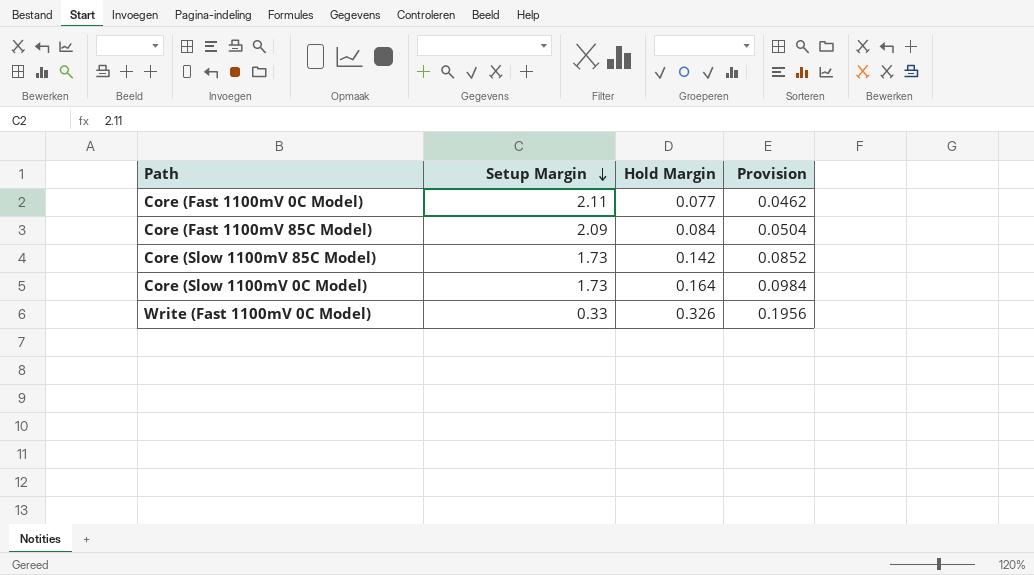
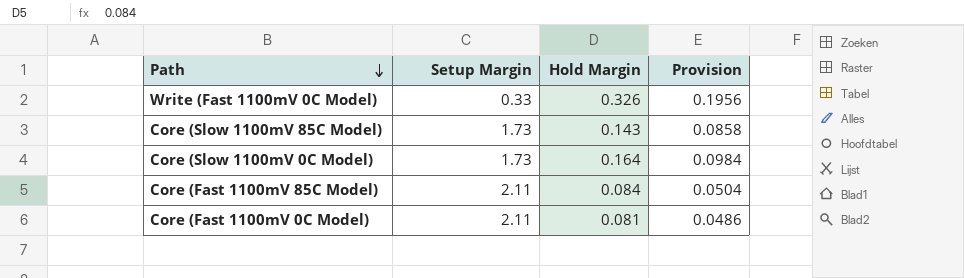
row order: Setup Margin descending -> Path descending
Core (Slow 1100mV 85C Model) | Hold Margin: 0.142 -> 0.143
Core (Slow 1100mV 85C Model) | Provision: 0.0852 -> 0.0858
Core (Fast 1100mV 85C Model) | Setup Margin: 2.09 -> 2.11
Core (Fast 1100mV 0C Model) | Hold Margin: 0.077 -> 0.081
Core (Fast 1100mV 0C Model) | Provision: 0.0462 -> 0.0486

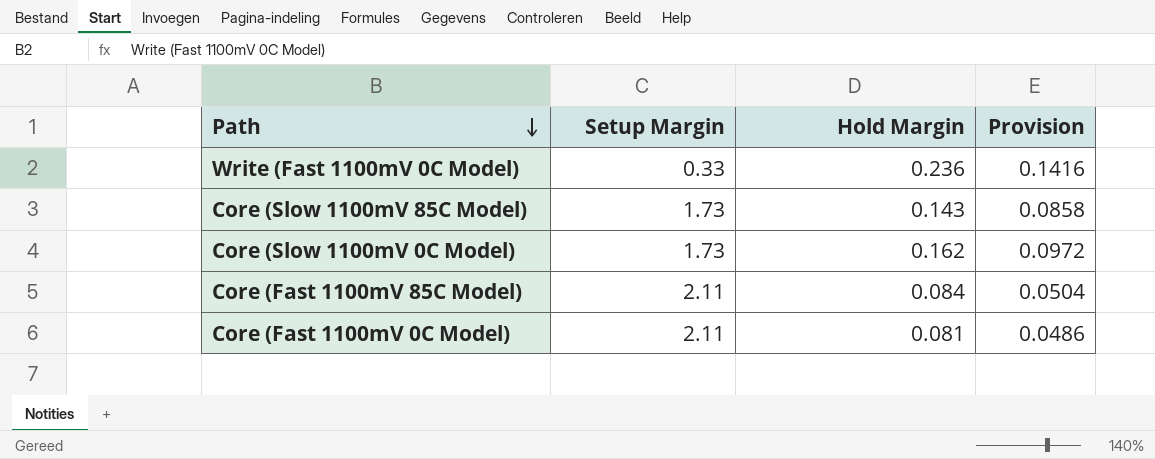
Write (Fast 1100mV 0C Model) | Hold Margin: 0.326 -> 0.236
Write (Fast 1100mV 0C Model) | Provision: 0.1956 -> 0.1416
Core (Slow 1100mV 0C Model) | Hold Margin: 0.164 -> 0.162
Core (Slow 1100mV 0C Model) | Provision: 0.0984 -> 0.0972

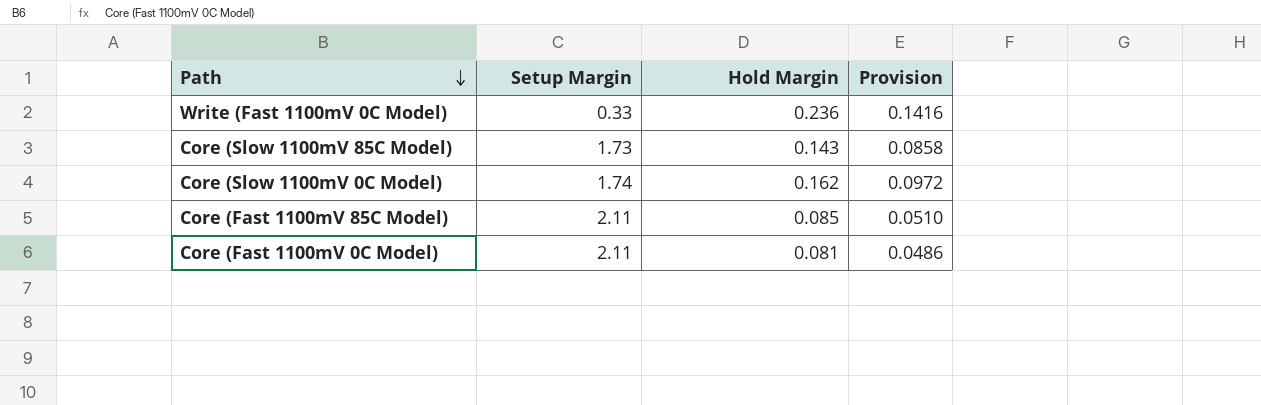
Core (Slow 1100mV 0C Model) | Setup Margin: 1.73 -> 1.74
Core (Fast 1100mV 85C Model) | Hold Margin: 0.084 -> 0.085
Core (Fast 1100mV 85C Model) | Provision: 0.0504 -> 0.0510

